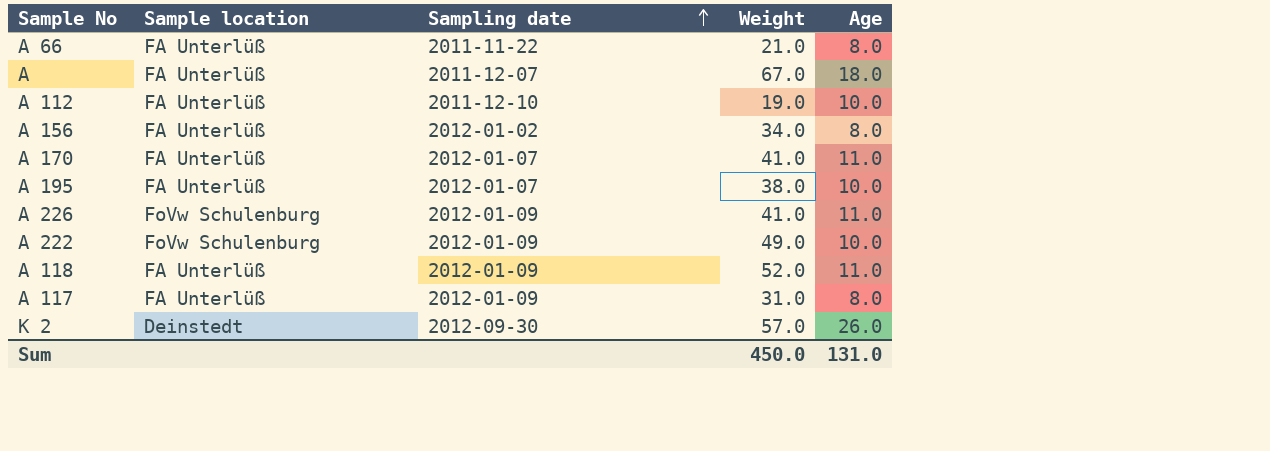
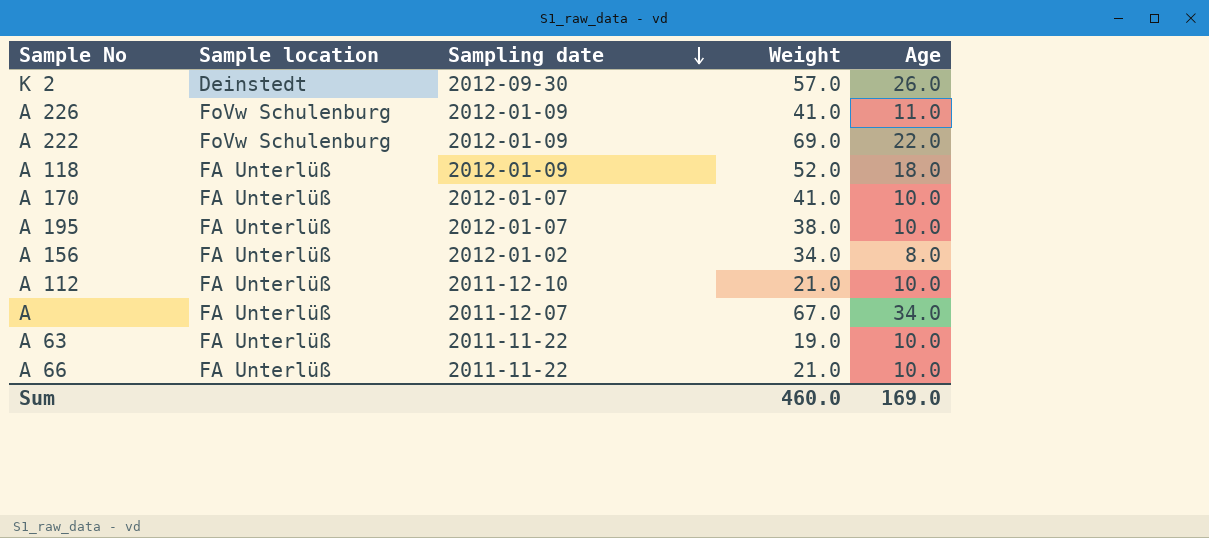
row order: Sampling date ascending -> Sampling date descending
row A 117: FA Unterlüß | 2012-01-09 | 31.0 | 8.0 -> none
A 222 | Weight: 49.0 -> 69.0
A 222 | Age: 10.0 -> 22.0
A 118 | Age: 11.0 -> 18.0
A 170 | Age: 11.0 -> 10.0
A 112 | Weight: 19.0 -> 21.0
A | Age: 18.0 -> 34.0
row A 63: none -> FA Unterlüß | 2011-11-22 | 19.0 | 10.0
A 66 | Age: 8.0 -> 10.0
Sum | Weight: 450.0 -> 460.0
Sum | Age: 131.0 -> 169.0

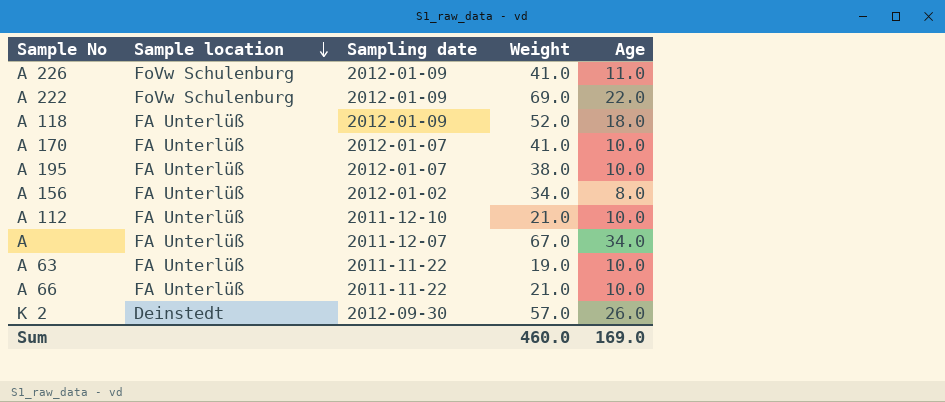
row order: Sampling date descending -> Sample location descending

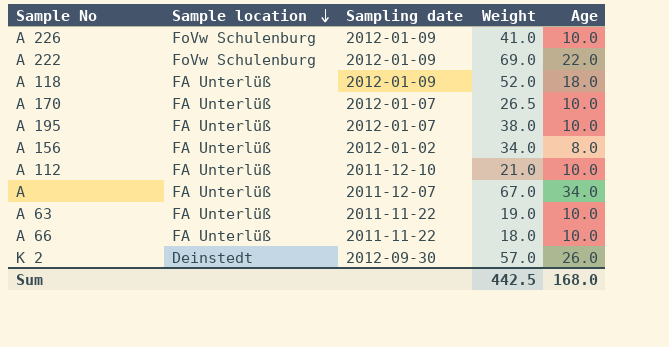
A 226 | Age: 11.0 -> 10.0
A 170 | Weight: 41.0 -> 26.5
A 66 | Weight: 21.0 -> 18.0
Sum | Weight: 460.0 -> 442.5
Sum | Age: 169.0 -> 168.0

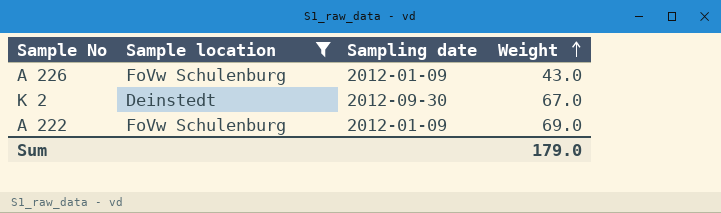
filter: none -> Sample location != FA Unterlüß
row order: Sample location descending -> Weight ascending
column Age | position: 5 -> none
A 226 | Weight: 41.0 -> 43.0
K 2 | Weight: 57.0 -> 67.0
Sum | Weight: 442.5 -> 179.0

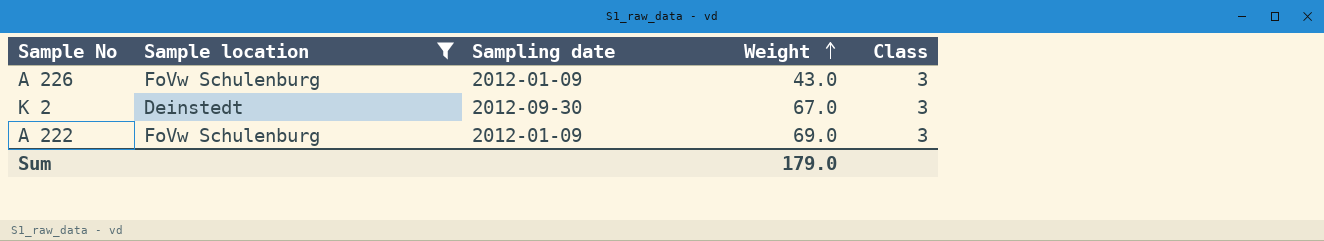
column Class | position: none -> 5

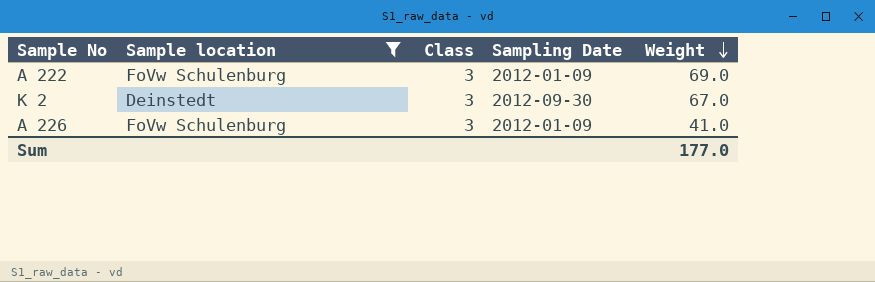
row order: Weight ascending -> Weight descending
column Class | position: 5 -> 3
column name: Sampling date -> Sampling Date
A 226 | Weight: 43.0 -> 41.0
Sum | Weight: 179.0 -> 177.0

